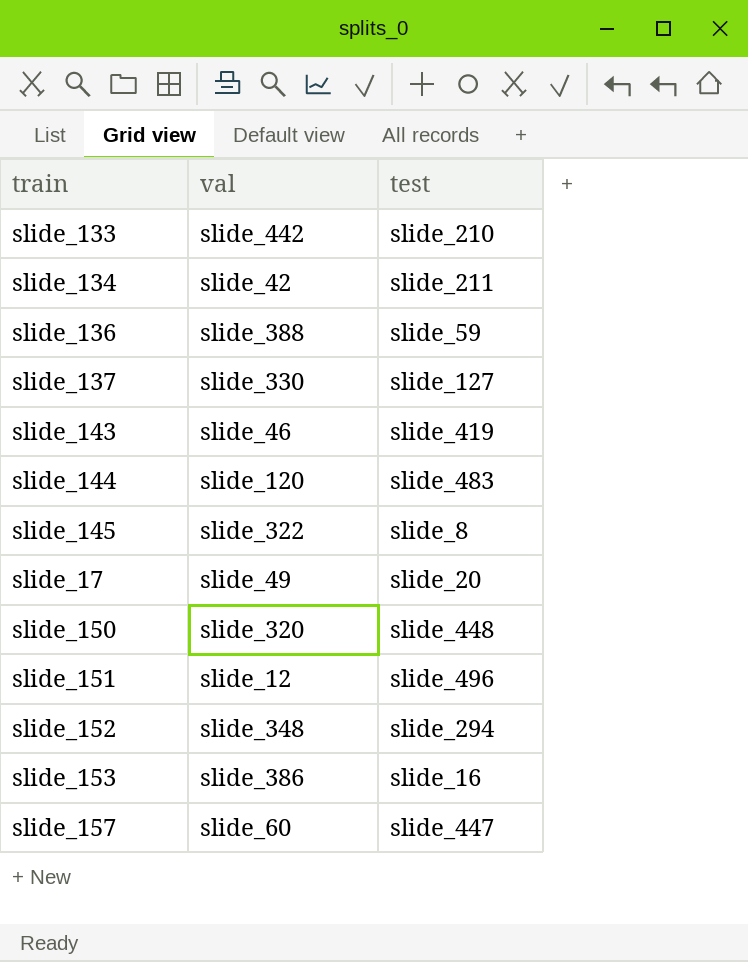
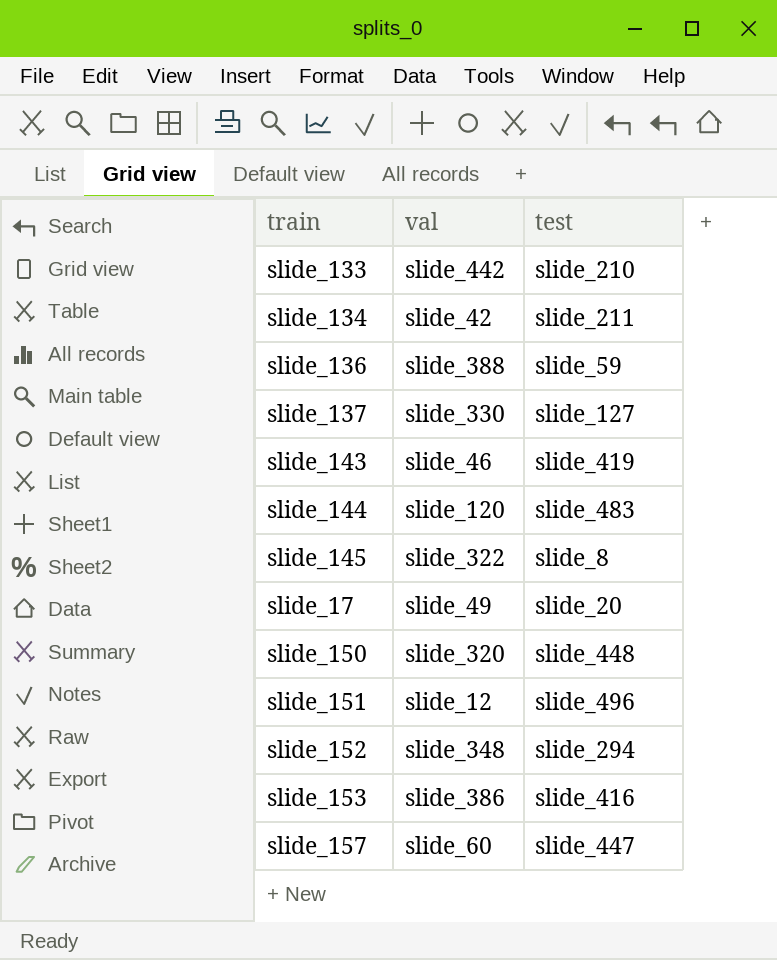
slide_153 | test: slide_16 -> slide_416

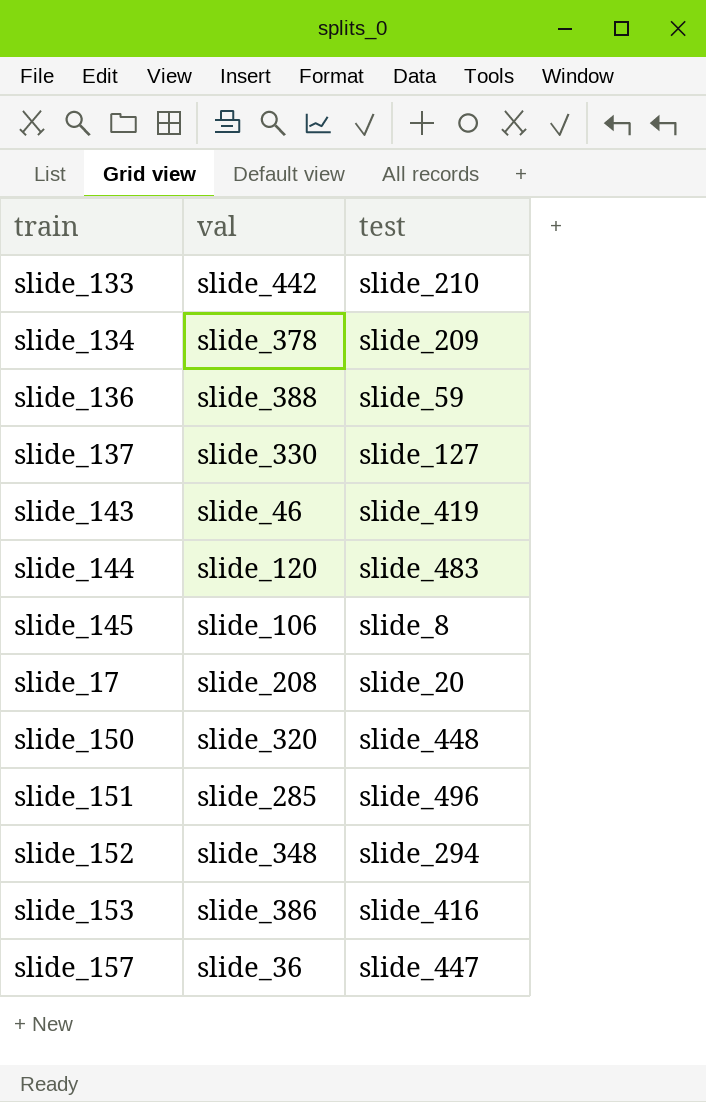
slide_134 | val: slide_42 -> slide_378
slide_134 | test: slide_211 -> slide_209
slide_145 | val: slide_322 -> slide_106
slide_17 | val: slide_49 -> slide_208
slide_151 | val: slide_12 -> slide_285
slide_157 | val: slide_60 -> slide_36

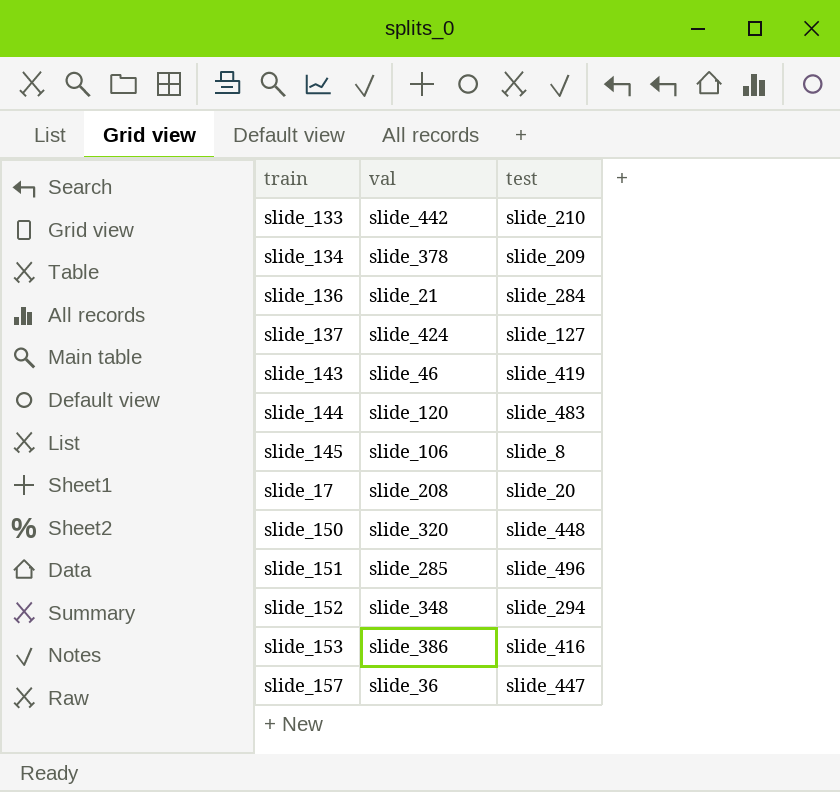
slide_136 | val: slide_388 -> slide_21
slide_136 | test: slide_59 -> slide_284
slide_137 | val: slide_330 -> slide_424

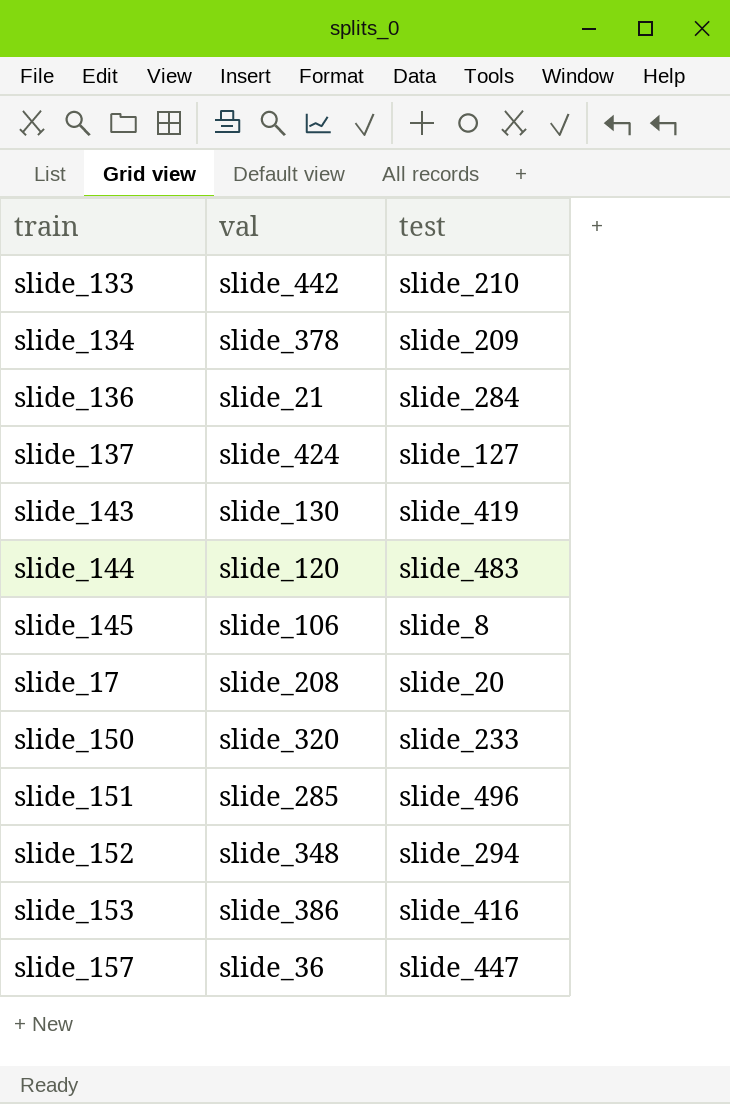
slide_143 | val: slide_46 -> slide_130
slide_150 | test: slide_448 -> slide_233

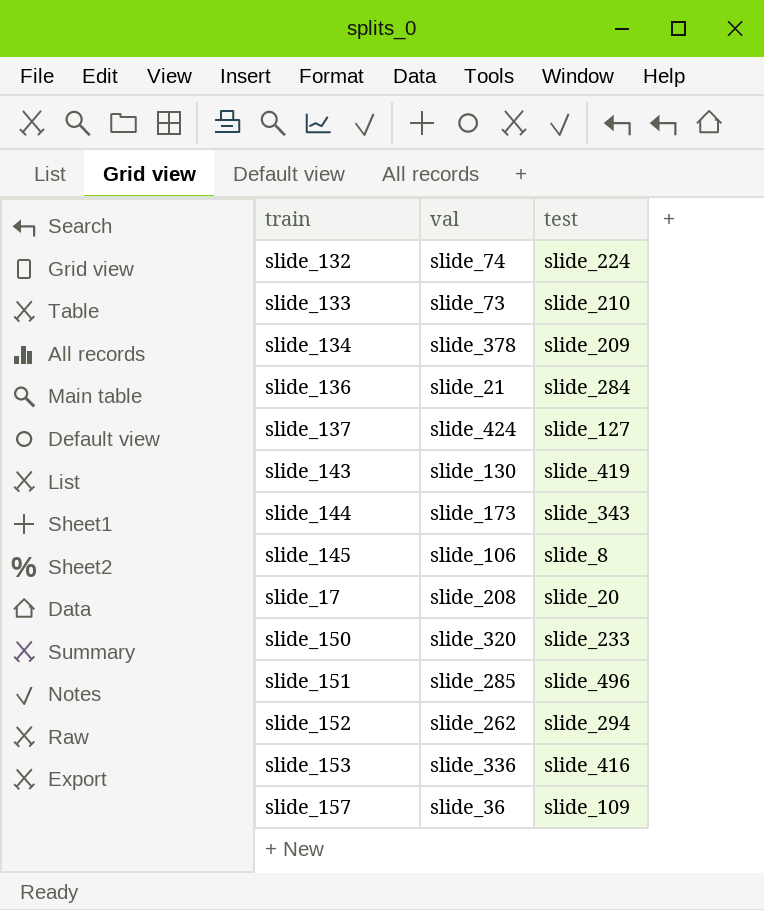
row slide_132: none -> slide_74 | slide_224
slide_133 | val: slide_442 -> slide_73
slide_144 | val: slide_120 -> slide_173
slide_144 | test: slide_483 -> slide_343
slide_152 | val: slide_348 -> slide_262
slide_153 | val: slide_386 -> slide_336
slide_157 | test: slide_447 -> slide_109

